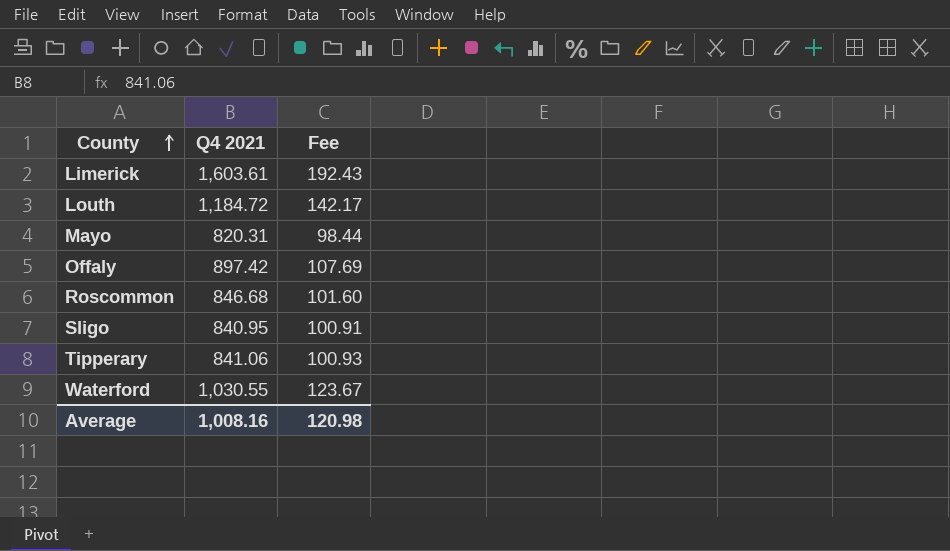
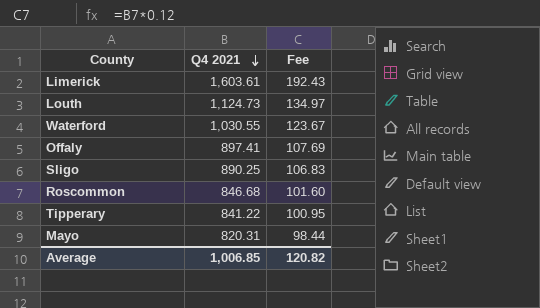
row order: County ascending -> Q4 2021 descending
Louth | Q4 2021: 1,184.72 -> 1,124.73
Louth | Fee: 142.17 -> 134.97
Offaly | Q4 2021: 897.42 -> 897.41
Sligo | Q4 2021: 840.95 -> 890.25
Sligo | Fee: 100.91 -> 106.83
Tipperary | Q4 2021: 841.06 -> 841.22
Tipperary | Fee: 100.93 -> 100.95
Average | Q4 2021: 1,008.16 -> 1,006.85
Average | Fee: 120.98 -> 120.82

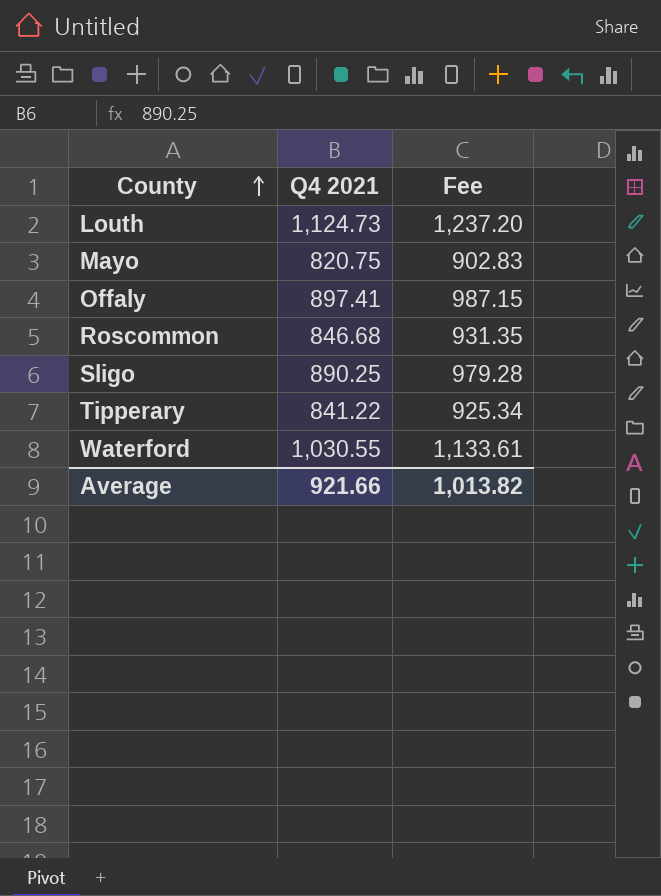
row order: Q4 2021 descending -> County ascending
column Fee | formula: [Q4 2021] * 0.12 -> [Q4 2021] * 1.1
row Limerick: 1,603.61 | 192.43 -> none
Mayo | Q4 2021: 820.31 -> 820.75
Average | Q4 2021: 1,006.85 -> 921.66
Average | Fee: 120.82 -> 1,013.82

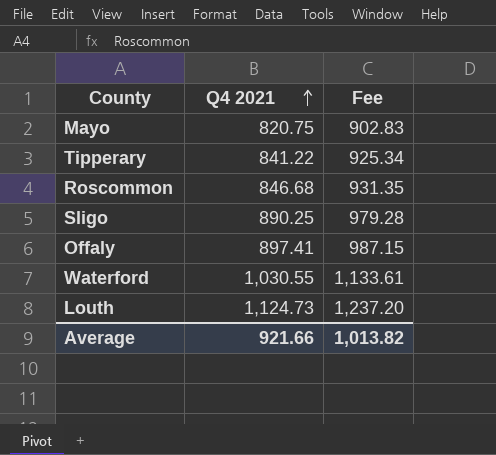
row order: County ascending -> Q4 2021 ascending

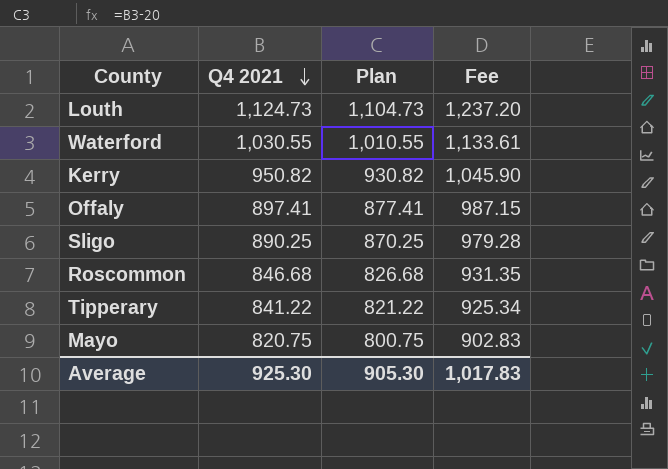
row order: Q4 2021 ascending -> Q4 2021 descending
column Plan | formula: none -> [Q4 2021] - 20
row Kerry: none -> 950.82 | 930.82 | 1,045.90
Average | Q4 2021: 921.66 -> 925.30
Average | Fee: 1,013.82 -> 1,017.83

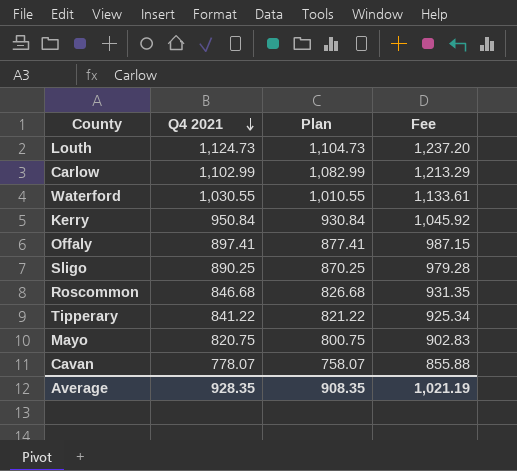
row Carlow: none -> 1,102.99 | 1,082.99 | 1,213.29
Kerry | Q4 2021: 950.82 -> 950.84
Kerry | Plan: 930.82 -> 930.84
Kerry | Fee: 1,045.90 -> 1,045.92
row Cavan: none -> 778.07 | 758.07 | 855.88
Average | Q4 2021: 925.30 -> 928.35
Average | Plan: 905.30 -> 908.35
Average | Fee: 1,017.83 -> 1,021.19

